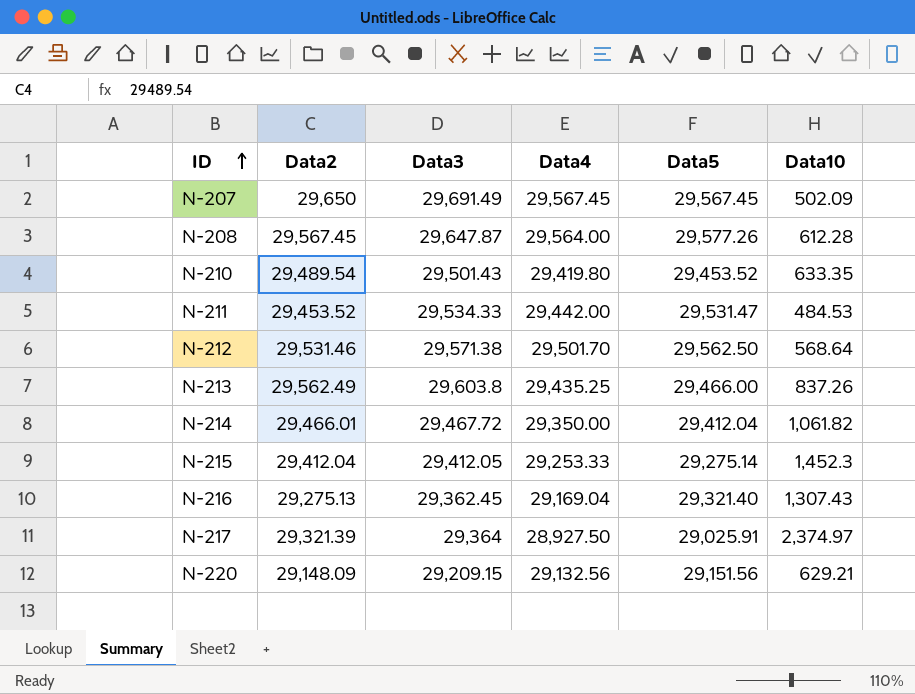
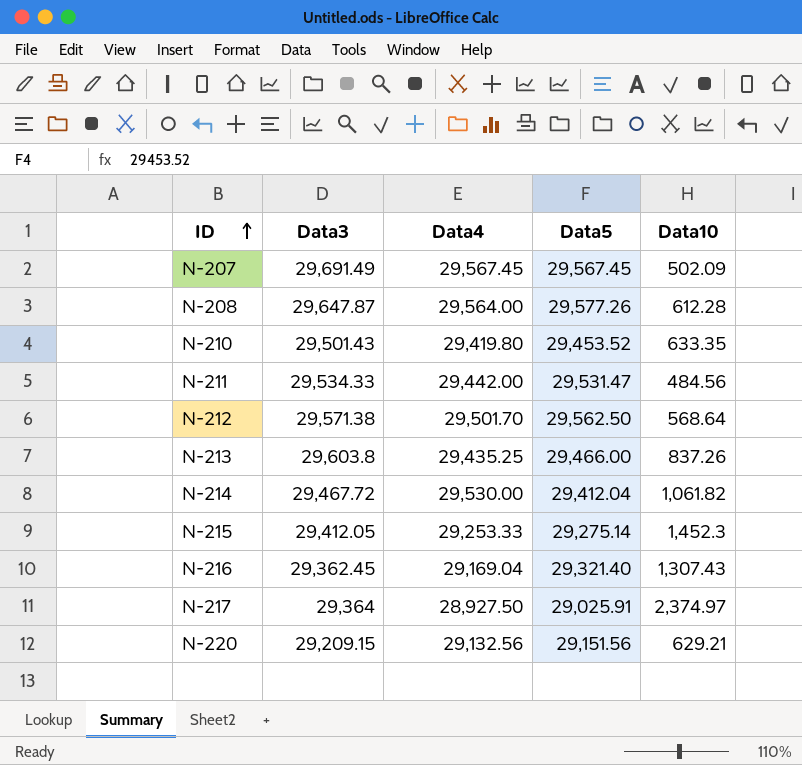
column Data2 | position: 2 -> none
N-211 | Data10: 484.53 -> 484.56
N-214 | Data4: 29,350.00 -> 29,530.00

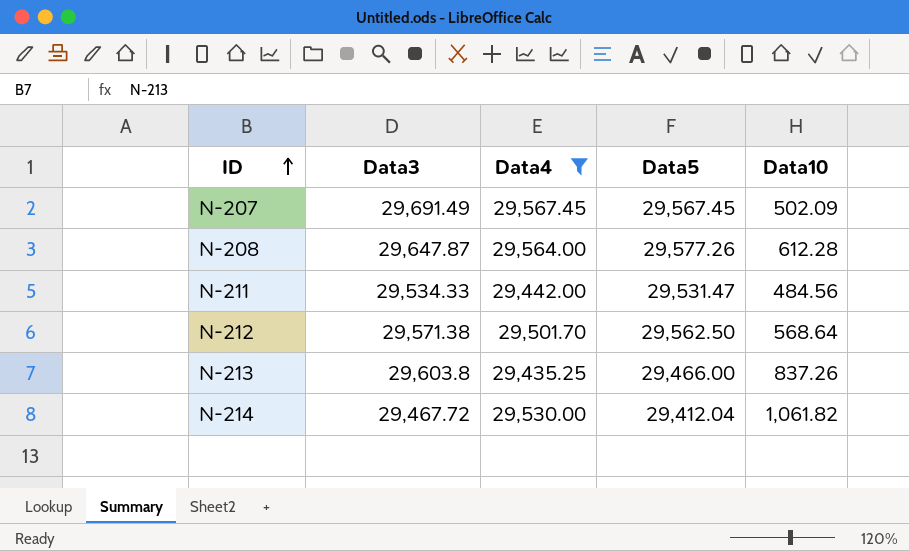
filter: none -> Data4 >= 29,435.25

